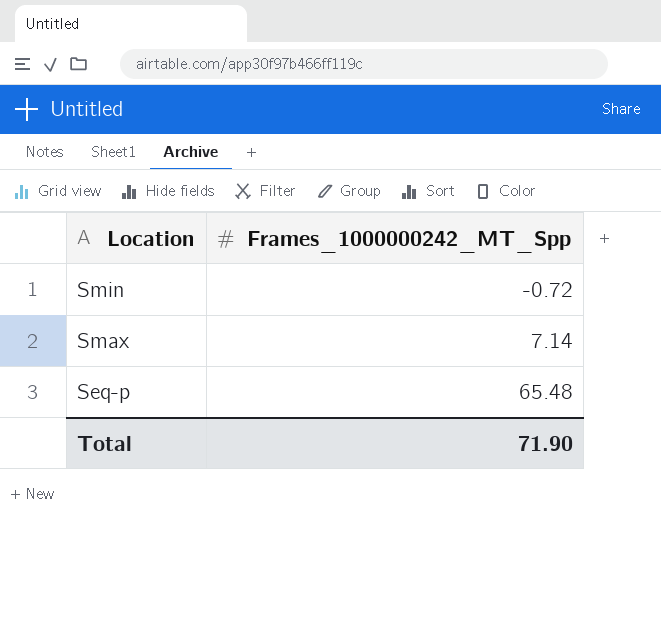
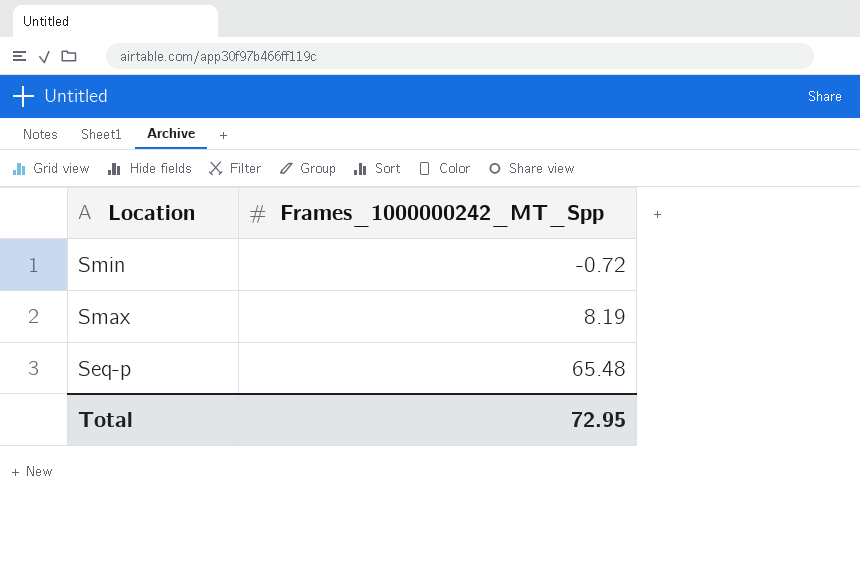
Smax | Frames_1000000242_MT_Spp: 7.14 -> 8.19
Total | Frames_1000000242_MT_Spp: 71.90 -> 72.95

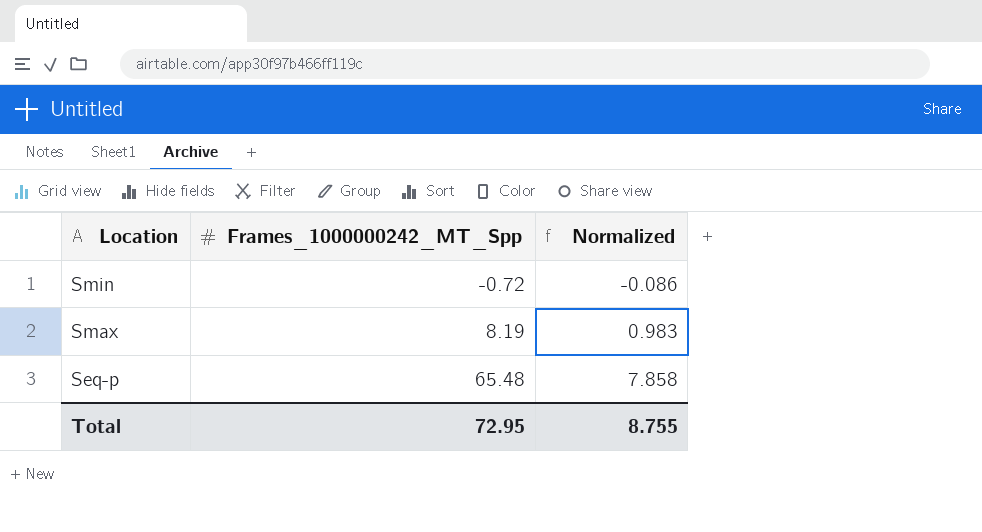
column Normalized | formula: none -> [Frames_1000000242_MT_Spp] * 0.12

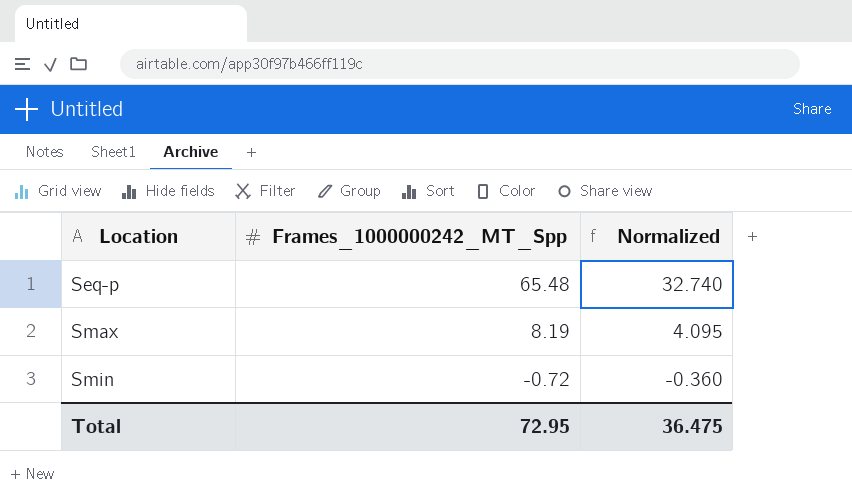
row order: Location descending -> Location ascending
column Normalized | formula: [Frames_1000000242_MT_Spp] * 0.12 -> [Frames_1000000242_MT_Spp] * 0.5
Total | Normalized: 8.755 -> 36.475

